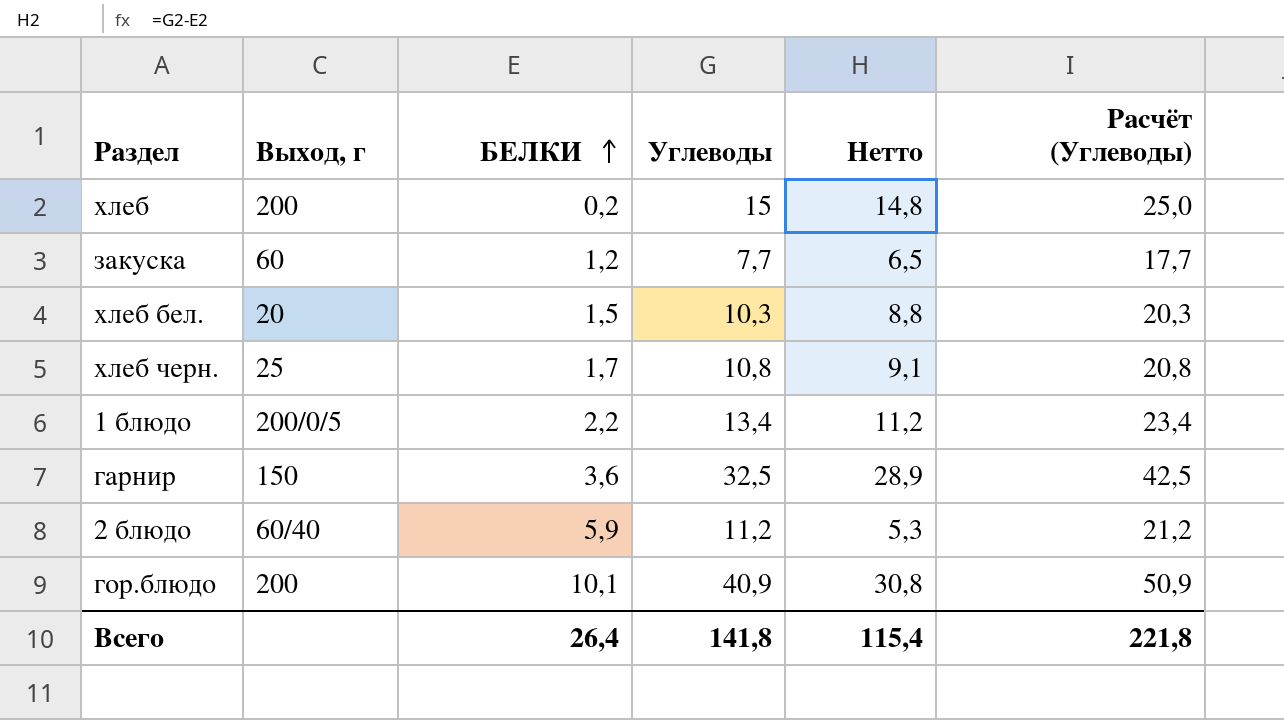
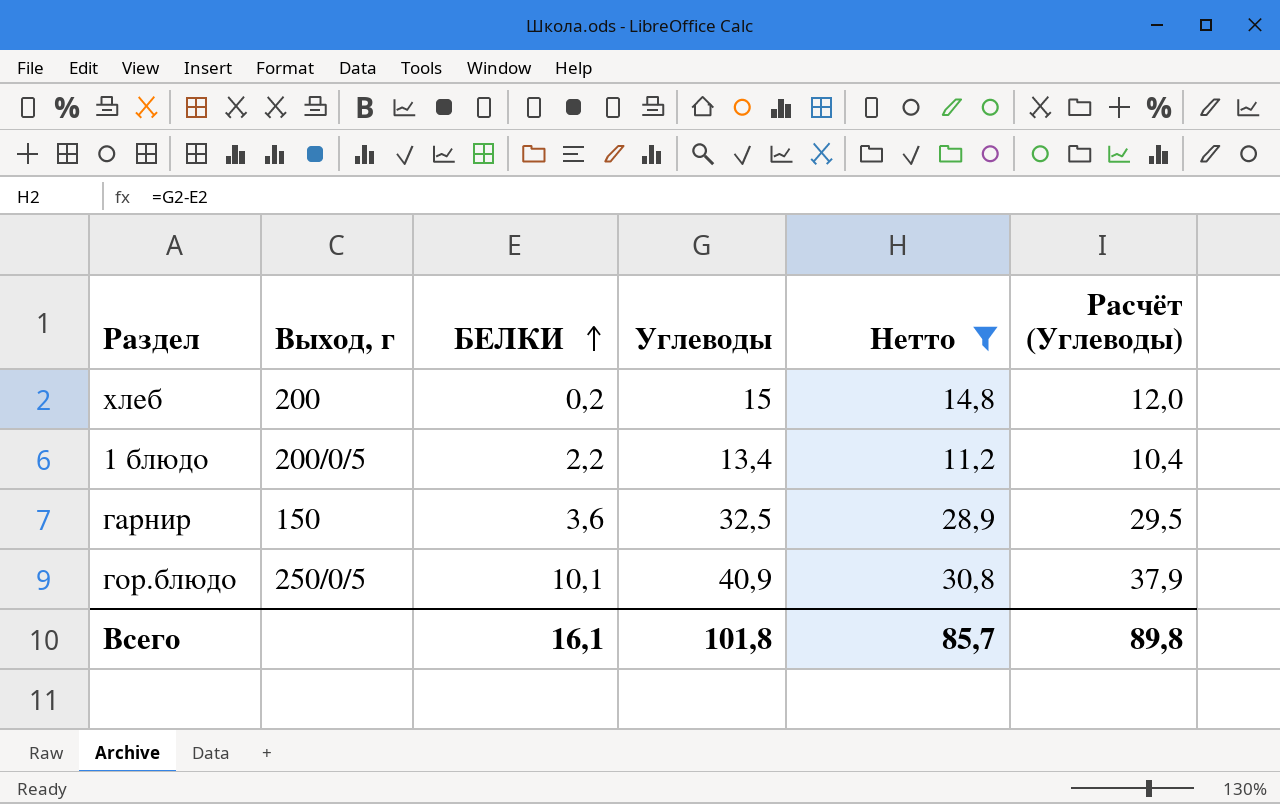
filter: none -> Нетто >= 11,2
column Расчёт (Углеводы) | formula: [Углеводы] + 10 -> [Углеводы] - 3
гор.блюдо | Выход, г: 200 -> 250/0/5
Всего | БЕЛКИ: 26,4 -> 16,1
Всего | Углеводы: 141,8 -> 101,8
Всего | Нетто: 115,4 -> 85,7
Всего | Расчёт (Углеводы): 221,8 -> 89,8

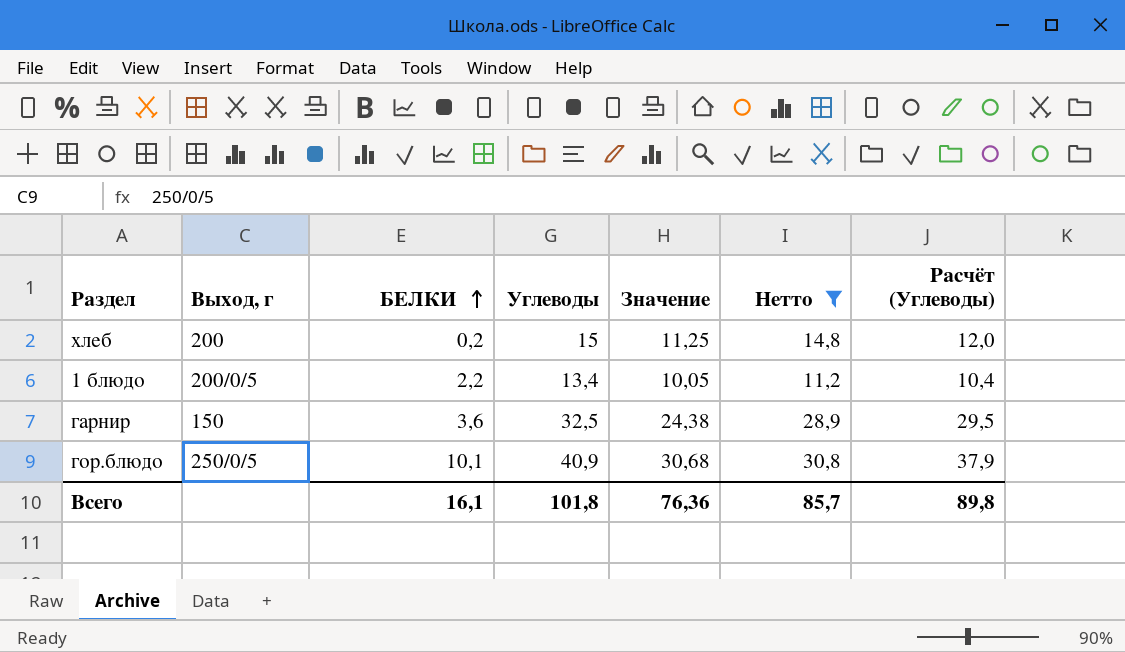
column Значение | formula: none -> [Углеводы] * 0,75

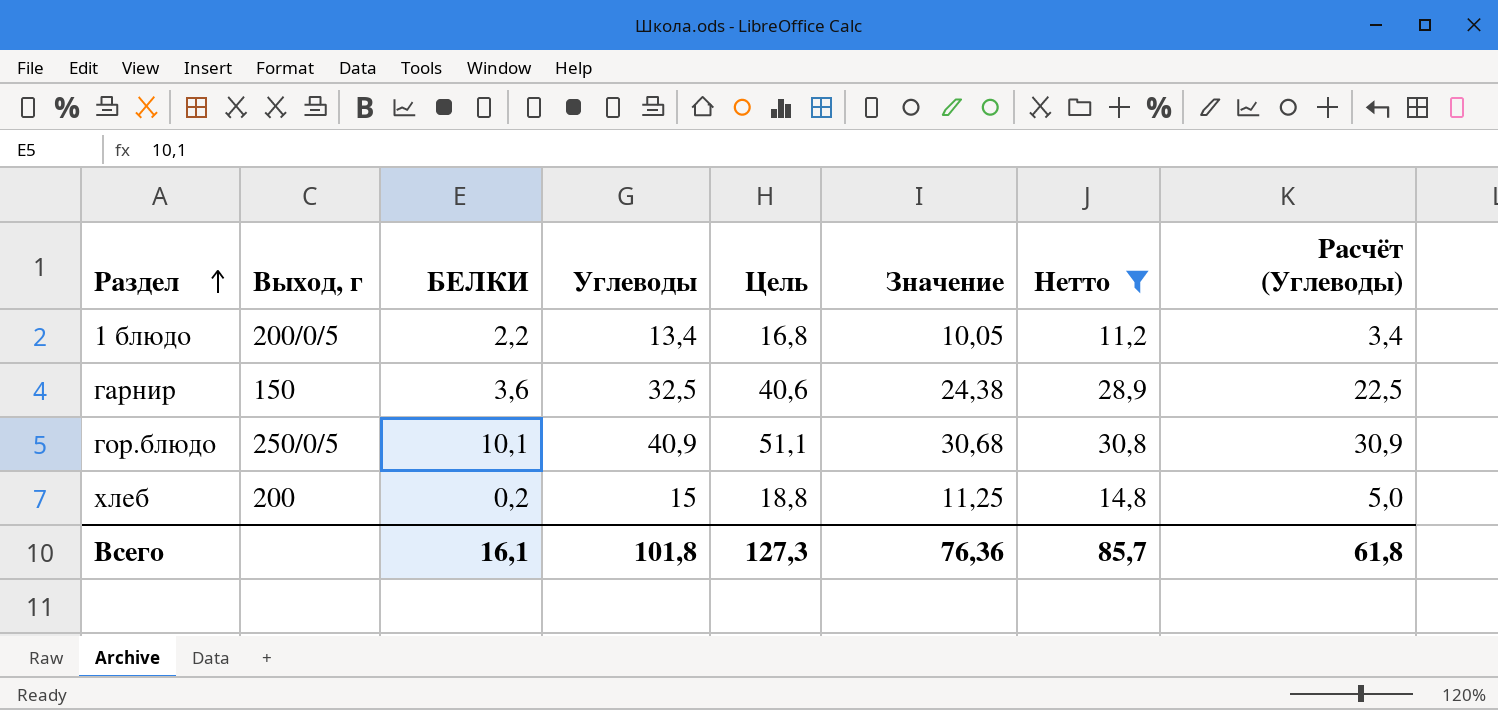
row order: БЕЛКИ ascending -> Раздел ascending
column Цель | formula: none -> [Углеводы] * 1,25
column Расчёт (Углеводы) | formula: [Углеводы] - 3 -> [Углеводы] - 10
Всего | Расчёт (Углеводы): 89,8 -> 61,8

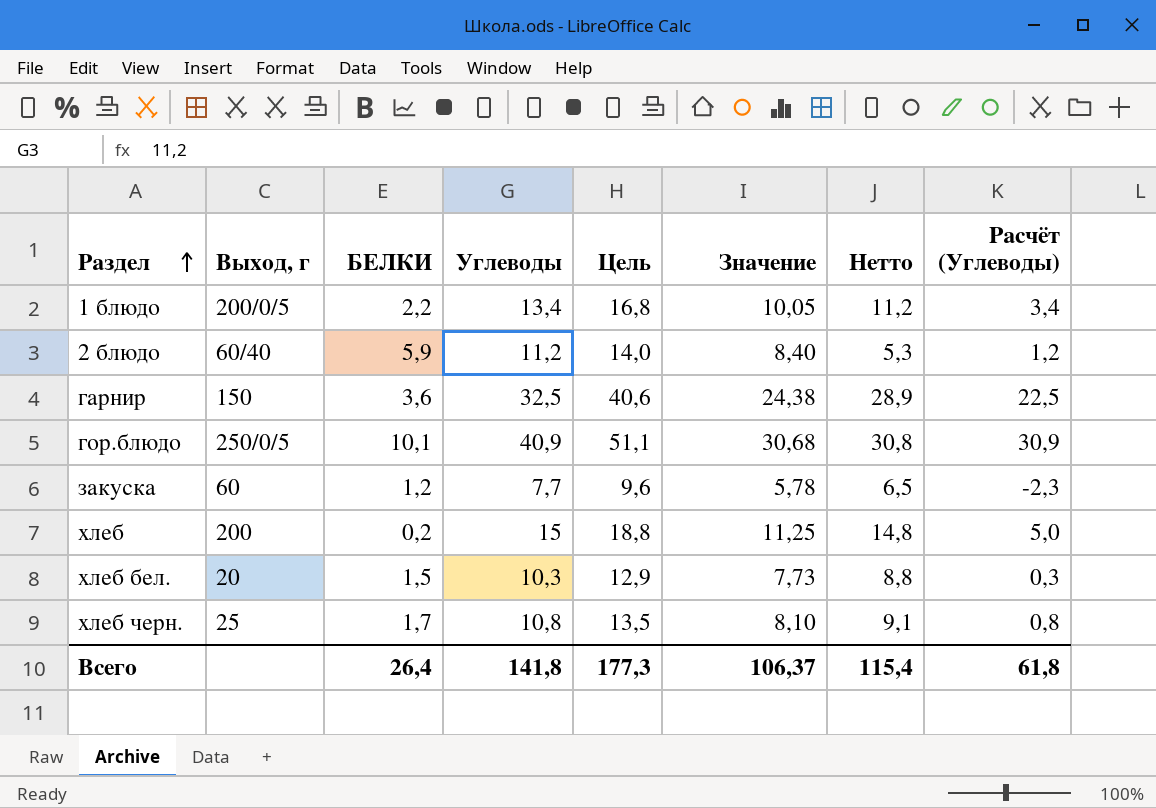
filter: Нетто >= 11,2 -> none
Всего | БЕЛКИ: 16,1 -> 26,4
Всего | Углеводы: 101,8 -> 141,8
Всего | Цель: 127,3 -> 177,3
Всего | Значение: 76,36 -> 106,37
Всего | Нетто: 85,7 -> 115,4

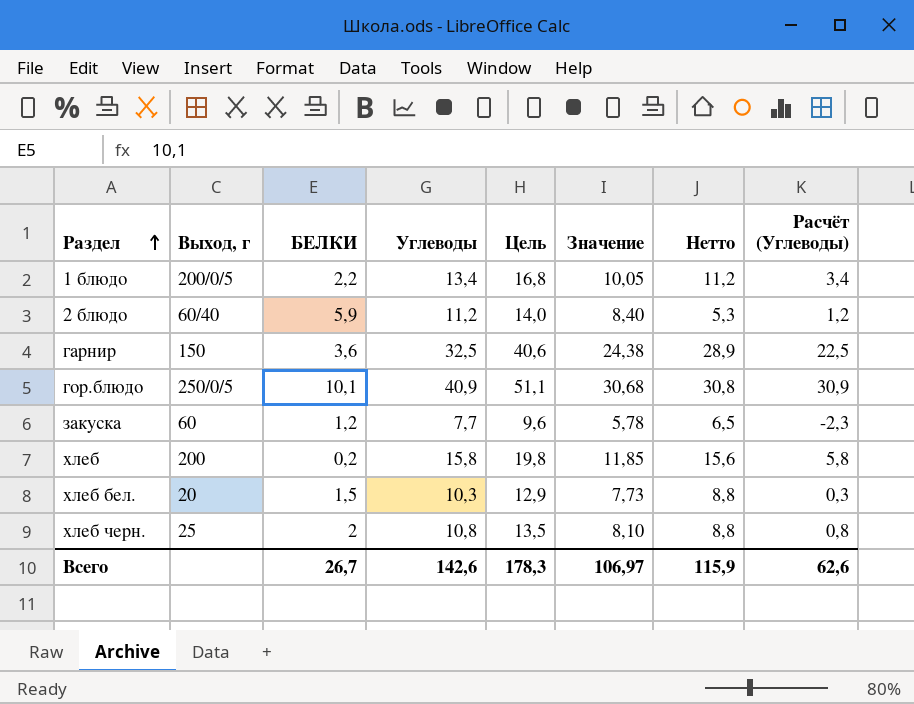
хлеб | Углеводы: 15 -> 15,8
хлеб | Цель: 18,8 -> 19,8
хлеб | Значение: 11,25 -> 11,85
хлеб | Нетто: 14,8 -> 15,6
хлеб | Расчёт (Углеводы): 5,0 -> 5,8
хлеб черн. | БЕЛКИ: 1,7 -> 2
хлеб черн. | Нетто: 9,1 -> 8,8
Всего | БЕЛКИ: 26,4 -> 26,7
Всего | Углеводы: 141,8 -> 142,6
Всего | Цель: 177,3 -> 178,3
Всего | Значение: 106,37 -> 106,97
Всего | Нетто: 115,4 -> 115,9
Всего | Расчёт (Углеводы): 61,8 -> 62,6

